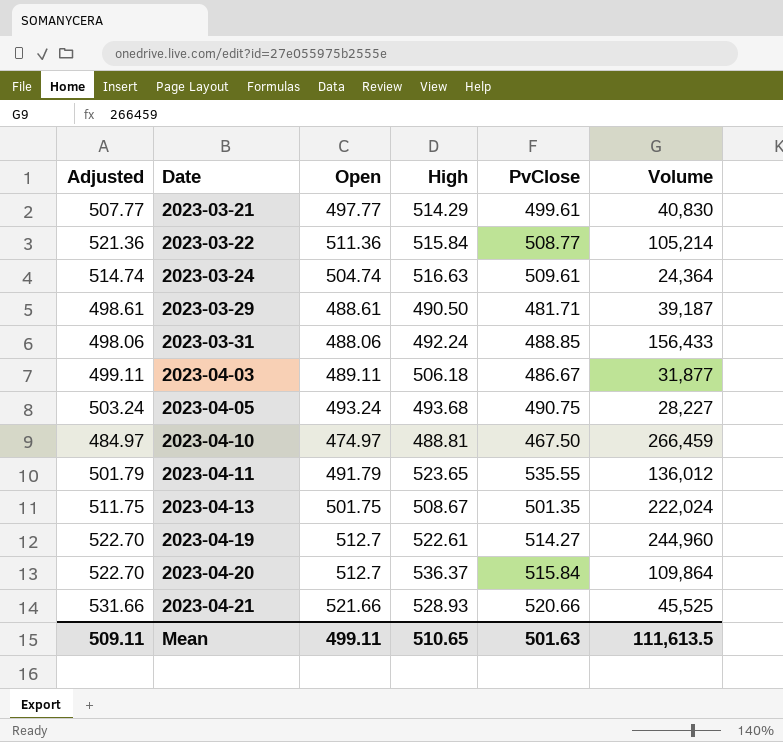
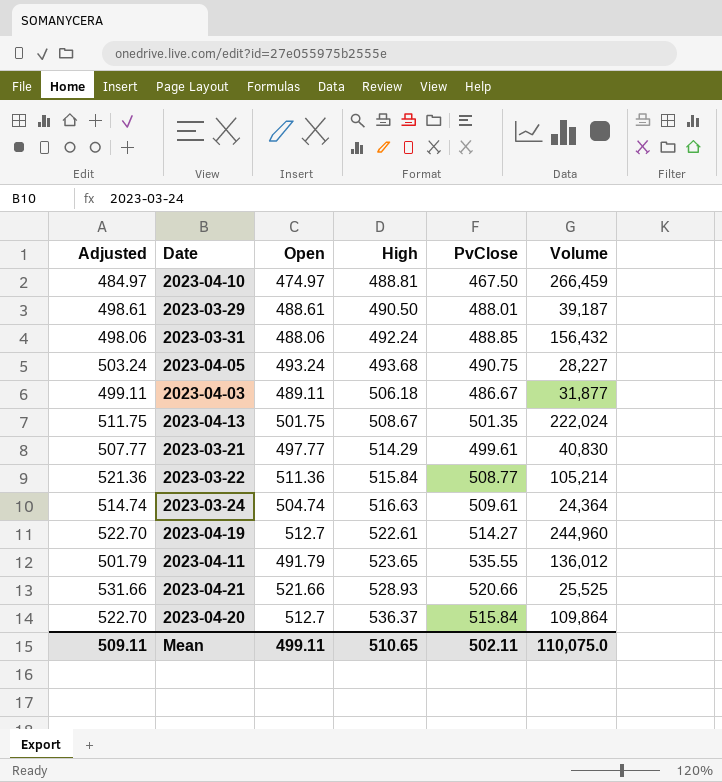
row order: Date ascending -> High ascending
2023-03-29 | PvClose: 481.71 -> 488.01
2023-03-31 | Volume: 156,433 -> 156,432
2023-04-21 | Volume: 45,525 -> 25,525
Mean | PvClose: 501.63 -> 502.11
Mean | Volume: 111,613.5 -> 110,075.0

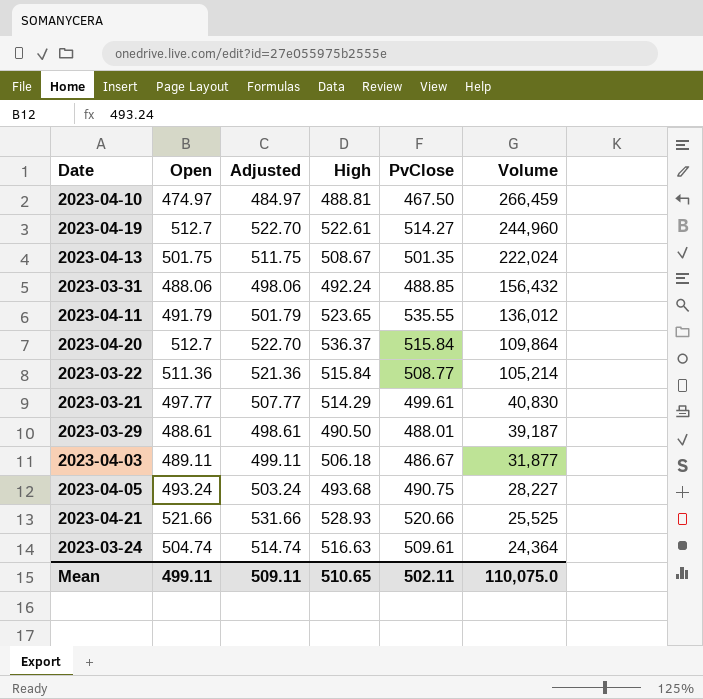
row order: High ascending -> Volume descending
column Adjusted | position: 1 -> 3

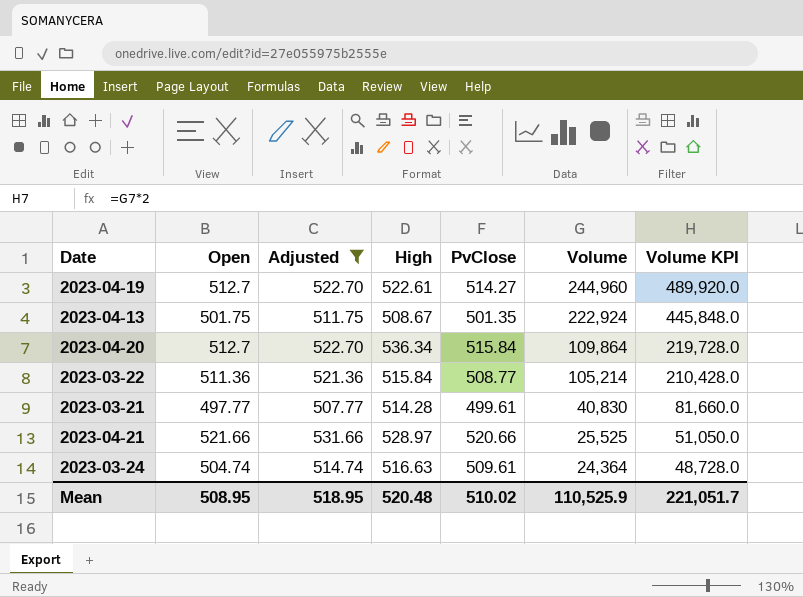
filter: none -> Adjusted >= 507.77
column Volume KPI | formula: none -> [Volume] * 2
2023-04-13 | Volume: 222,024 -> 222,924
2023-04-20 | High: 536.37 -> 536.34
2023-03-21 | High: 514.29 -> 514.28
2023-04-21 | High: 528.93 -> 528.97
Mean | Open: 499.11 -> 508.95
Mean | Adjusted: 509.11 -> 518.95
Mean | High: 510.65 -> 520.48
Mean | PvClose: 502.11 -> 510.02
Mean | Volume: 110,075.0 -> 110,525.9

